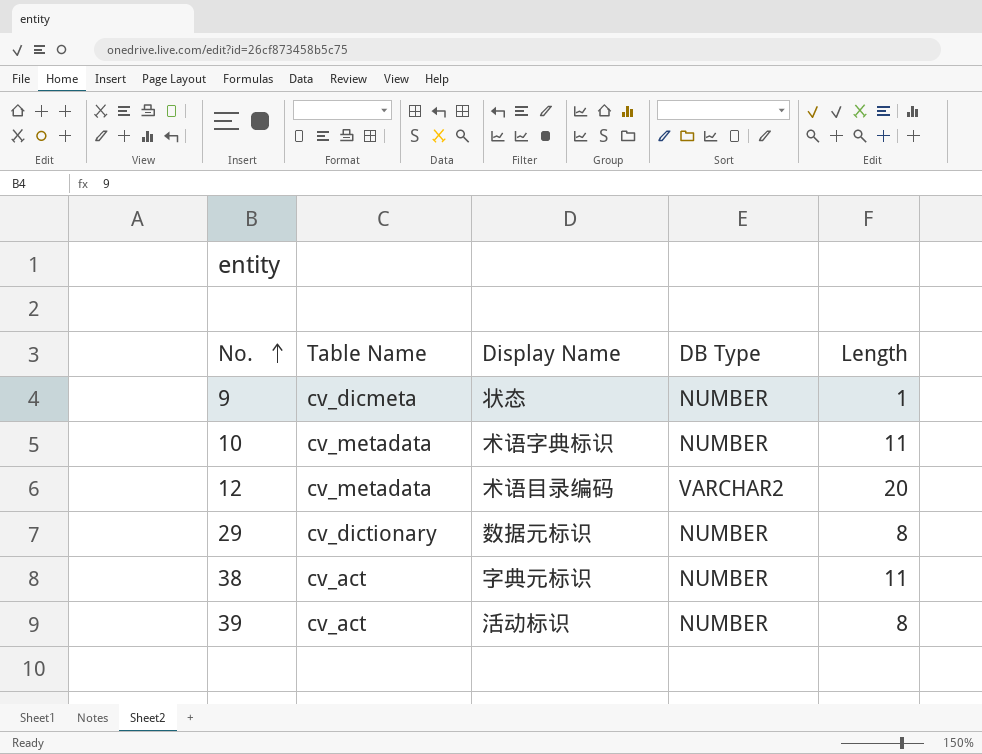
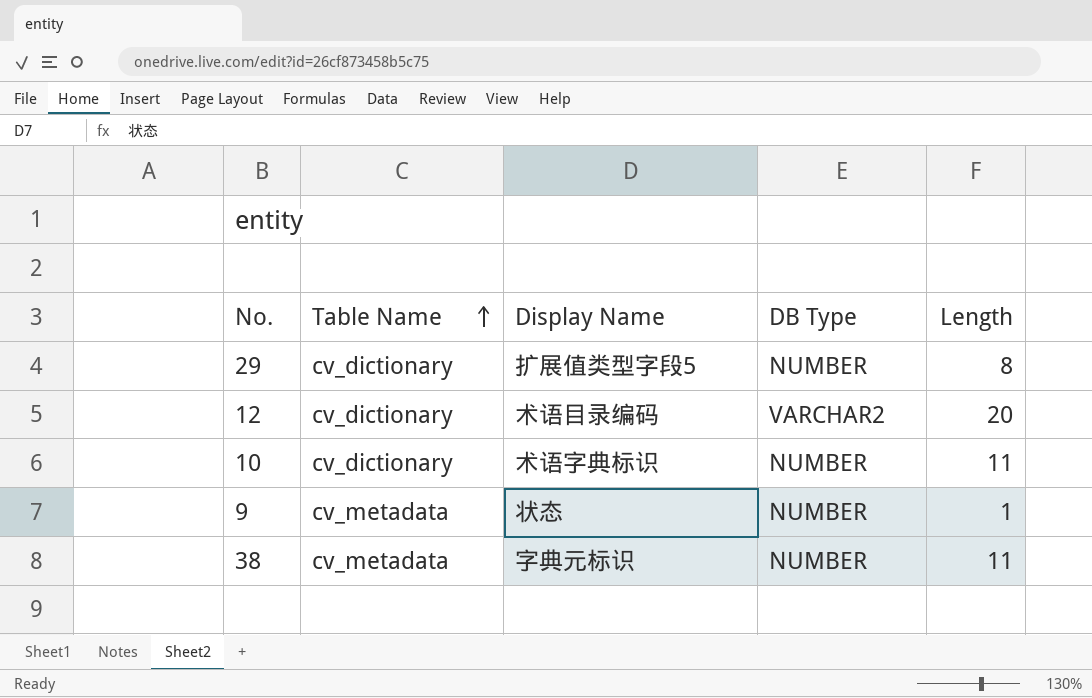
row order: No. ascending -> Table Name ascending
row 39: cv_act | 活动标识 | NUMBER | 8 -> none
29 | Display Name: 数据元标识 -> 扩展值类型字段5
12 | Table Name: cv_metadata -> cv_dictionary
10 | Table Name: cv_metadata -> cv_dictionary
9 | Table Name: cv_dicmeta -> cv_metadata
38 | Table Name: cv_act -> cv_metadata

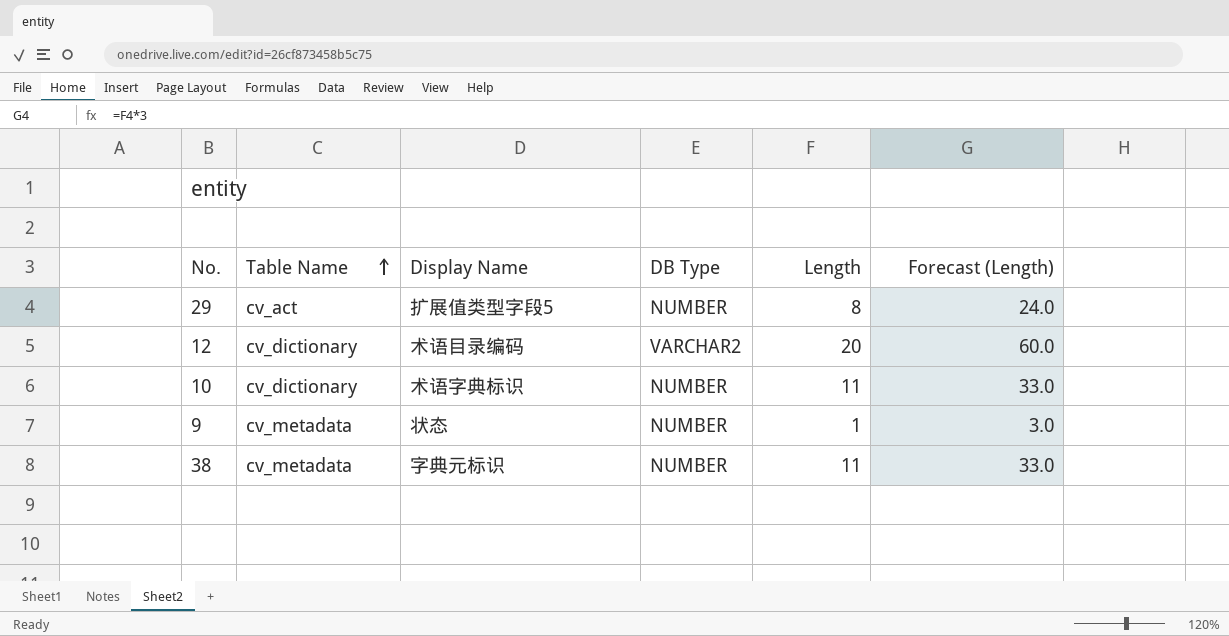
column Forecast (Length) | formula: none -> [Length] * 3
29 | Table Name: cv_dictionary -> cv_act

